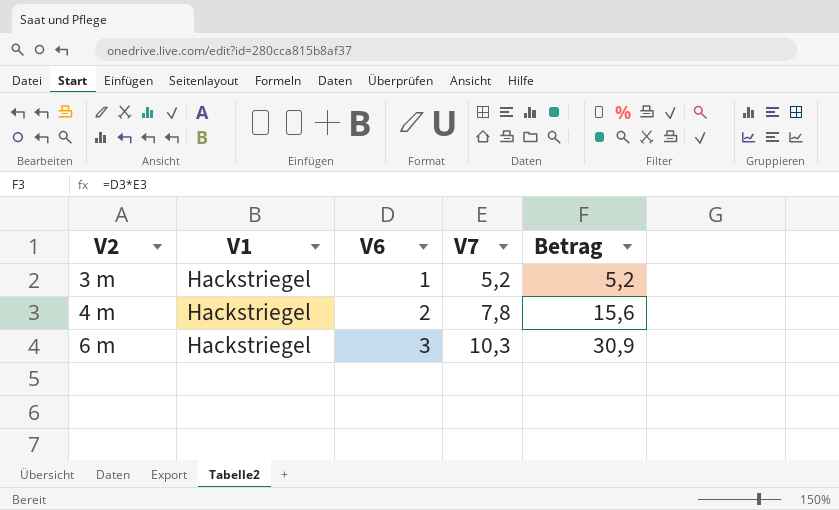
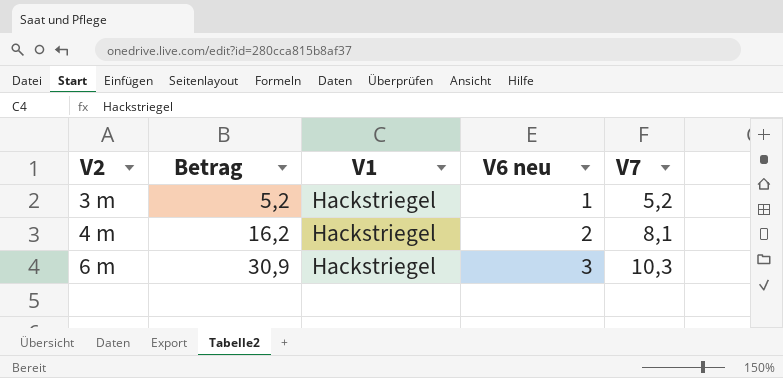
column Betrag | position: 5 -> 2
column name: V6 -> V6 neu
4 m | Betrag: 15,6 -> 16,2
4 m | V7: 7,8 -> 8,1

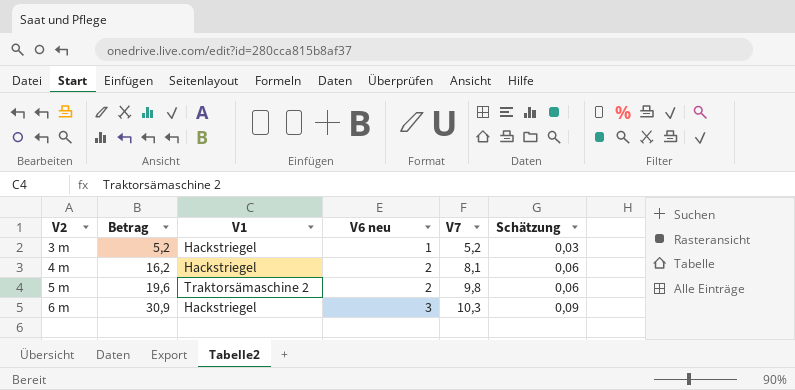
column Schätzung | formula: none -> [V6 neu] * 0,03
row 5 m: none -> 19,6 | Traktorsämaschine 2 | 2 | 9,8 | 0,06

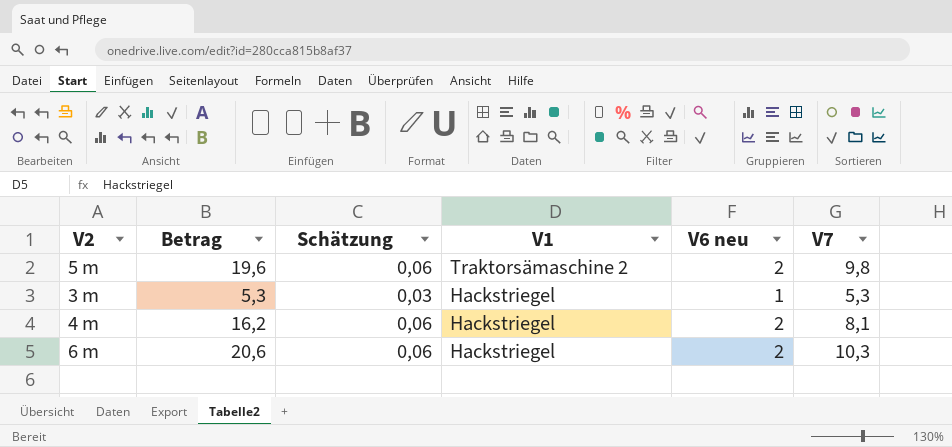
row order: V2 ascending -> V1 descending
column Schätzung | position: 6 -> 3
3 m | Betrag: 5,2 -> 5,3
3 m | V7: 5,2 -> 5,3
6 m | Betrag: 30,9 -> 20,6
6 m | Schätzung: 0,09 -> 0,06
6 m | V6 neu: 3 -> 2

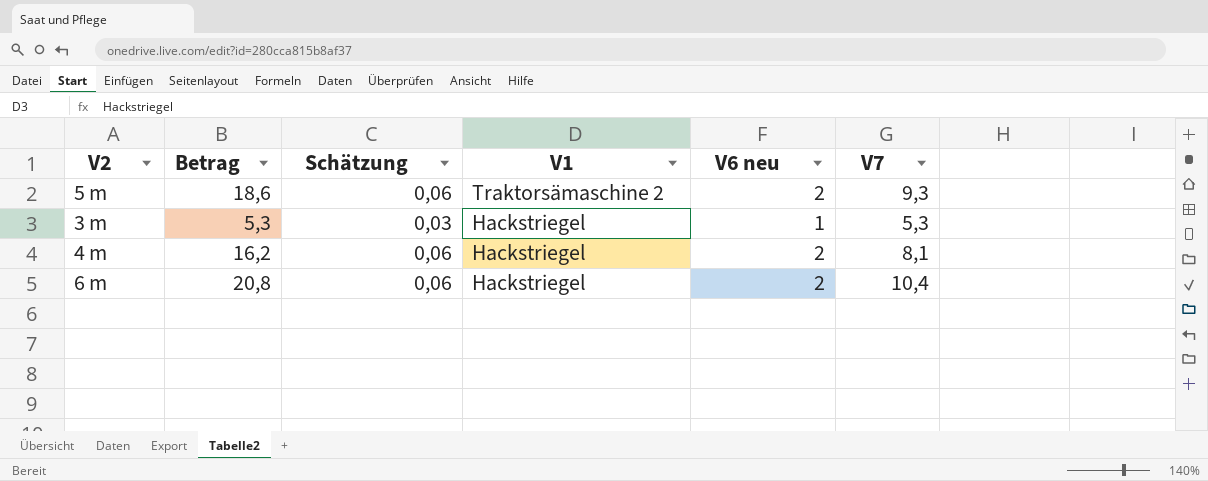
5 m | Betrag: 19,6 -> 18,6
5 m | V7: 9,8 -> 9,3
6 m | Betrag: 20,6 -> 20,8
6 m | V7: 10,3 -> 10,4

